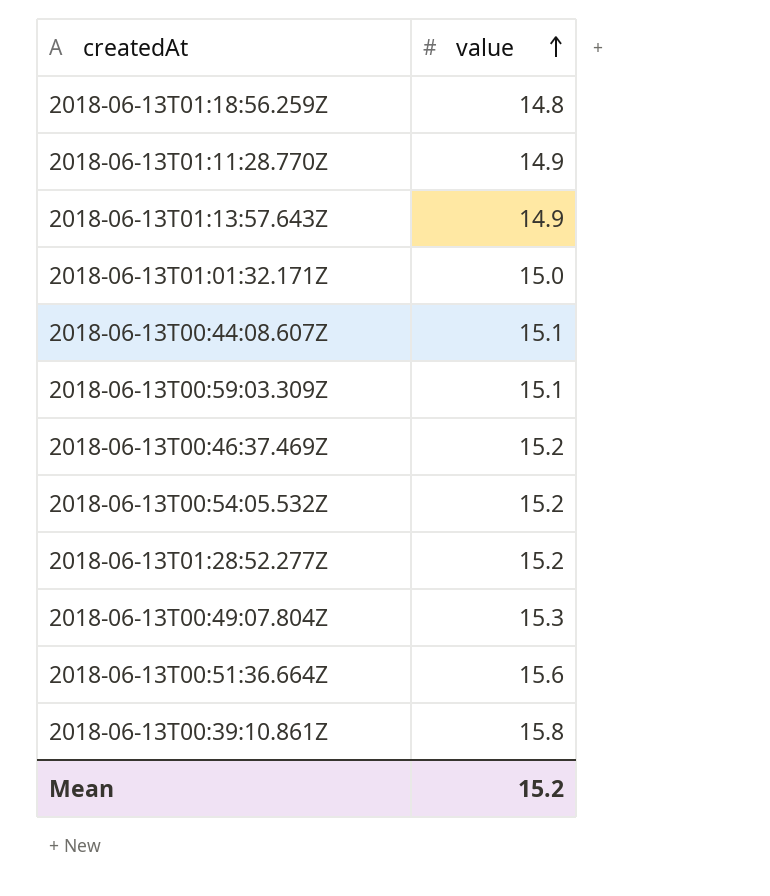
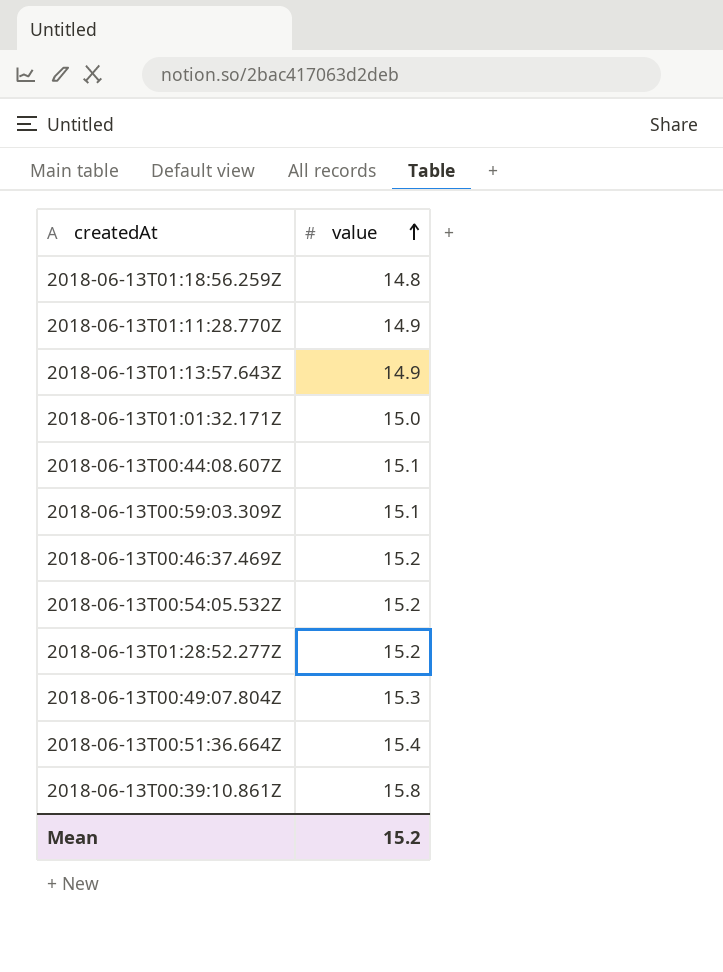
2018-06-13T00:51:36.664Z | value: 15.6 -> 15.4

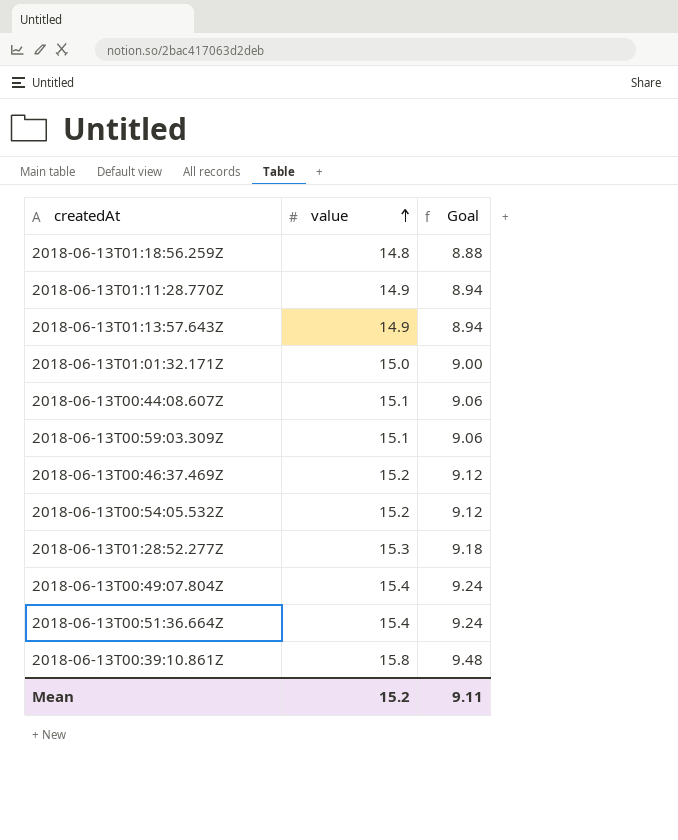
column Goal | formula: none -> [value] * 0.6
2018-06-13T01:28:52.277Z | value: 15.2 -> 15.3
2018-06-13T00:49:07.804Z | value: 15.3 -> 15.4

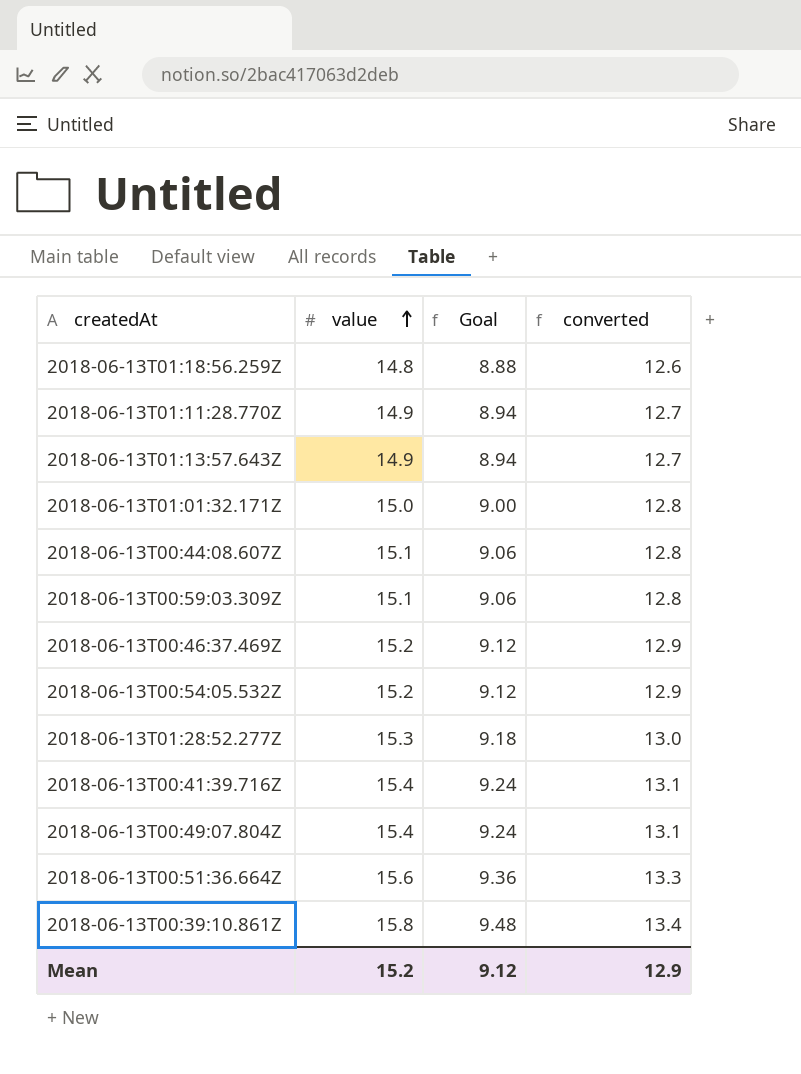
column converted | formula: none -> [value] * 0.85
row 2018-06-13T00:41:39.716Z: none -> 15.4 | 9.24 | 13.1
2018-06-13T00:51:36.664Z | value: 15.4 -> 15.6
2018-06-13T00:51:36.664Z | Goal: 9.24 -> 9.36
Mean | Goal: 9.11 -> 9.12

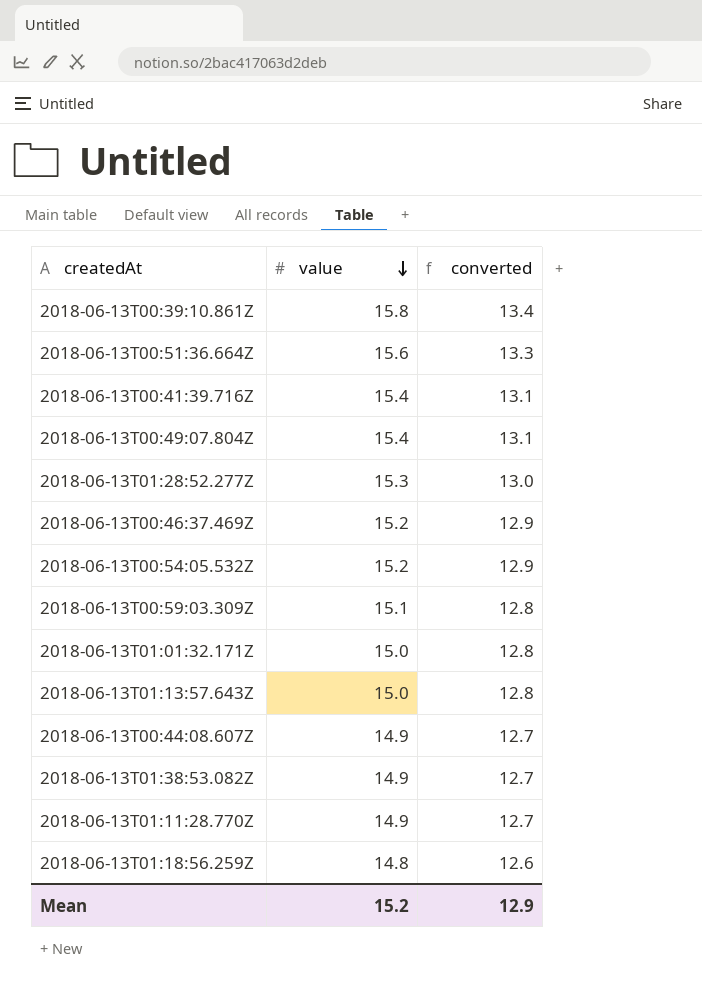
row order: value ascending -> value descending
column Goal | formula: [value] * 0.6 -> none
2018-06-13T01:13:57.643Z | value: 14.9 -> 15.0
2018-06-13T01:13:57.643Z | converted: 12.7 -> 12.8
2018-06-13T00:44:08.607Z | value: 15.1 -> 14.9
2018-06-13T00:44:08.607Z | converted: 12.8 -> 12.7
row 2018-06-13T01:38:53.082Z: none -> 14.9 | 12.7

